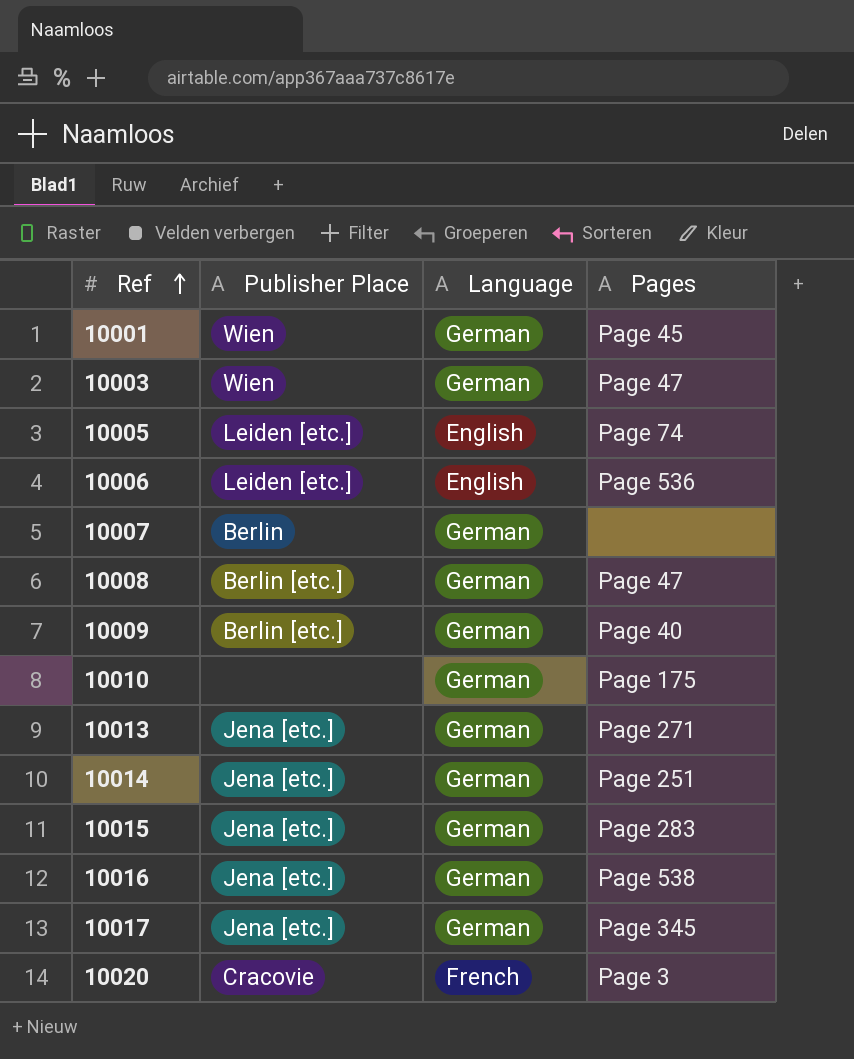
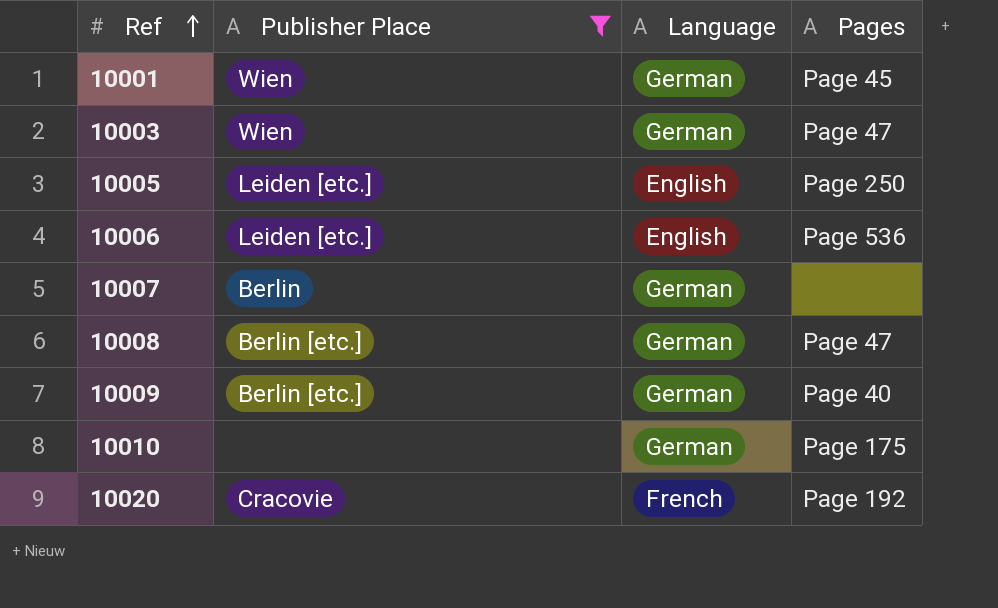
filter: none -> Publisher Place != Jena [etc.]
10005 | Pages: Page 74 -> Page 250
10020 | Pages: Page 3 -> Page 192

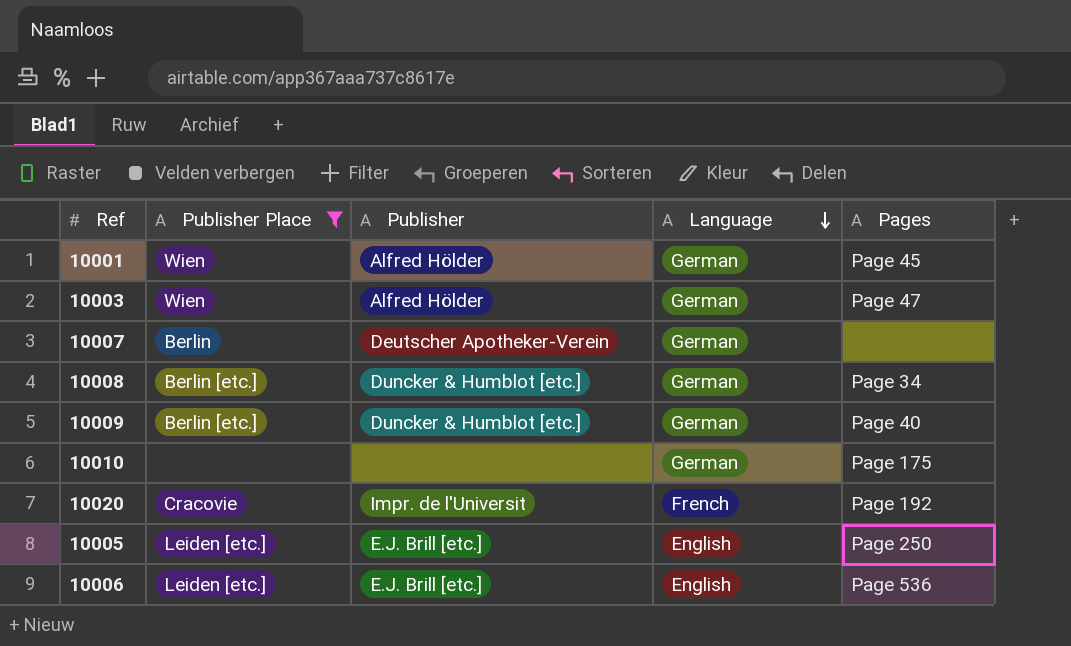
row order: Ref ascending -> Language descending
column Publisher | position: none -> 3
10008 | Pages: Page 47 -> Page 34

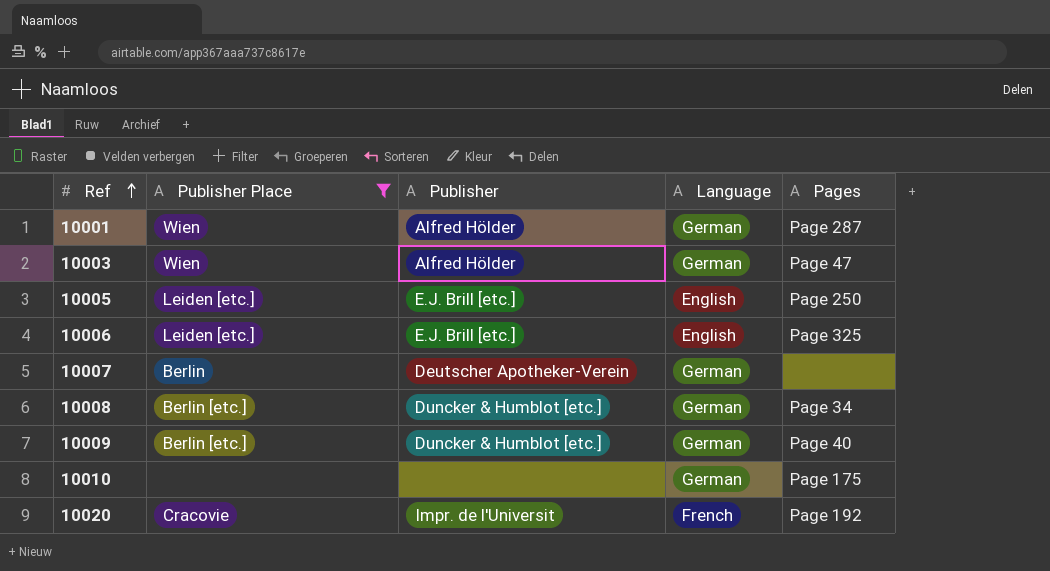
row order: Language descending -> Ref ascending
10001 | Pages: Page 45 -> Page 287
10006 | Pages: Page 536 -> Page 325

